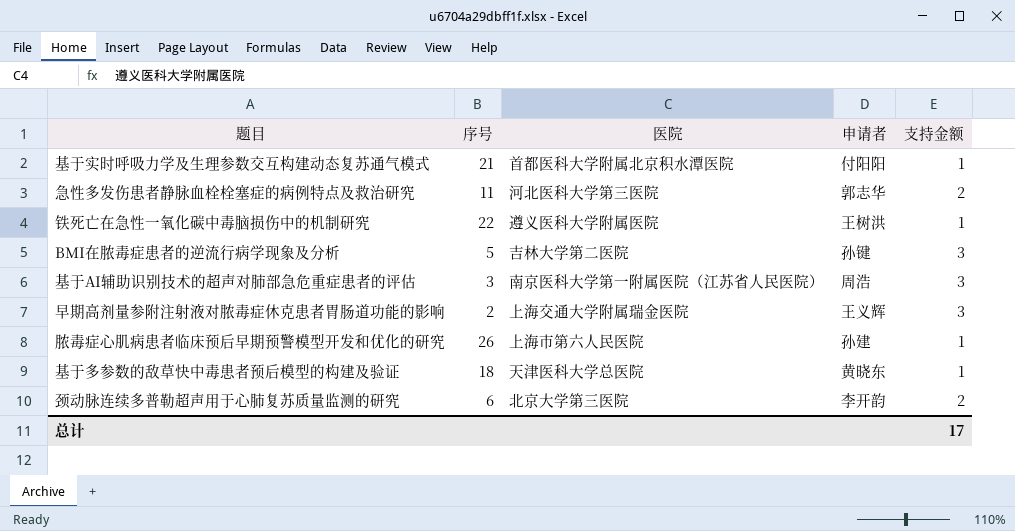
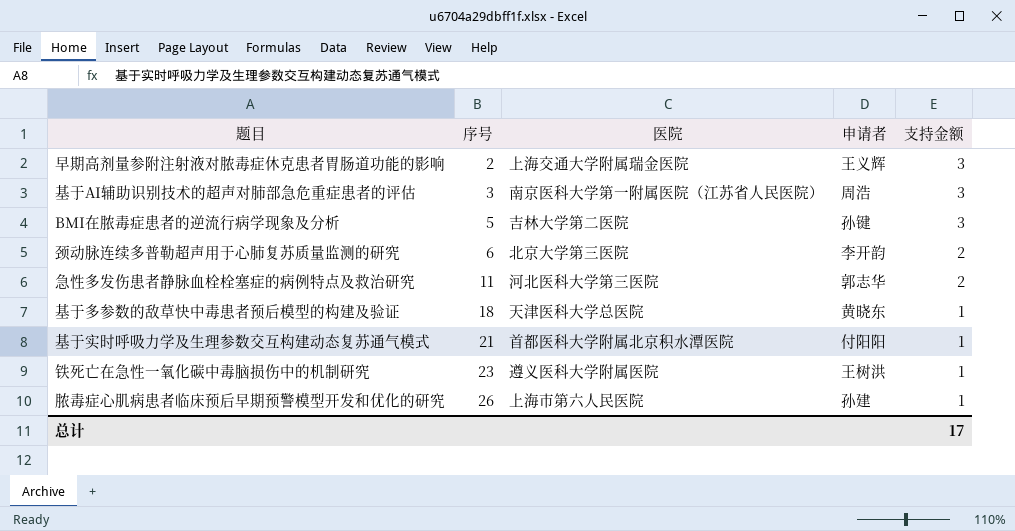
row order: none -> 序号 ascending
铁死亡在急性一氧化碳中毒脑损伤中的机制研究 | 序号: 22 -> 23

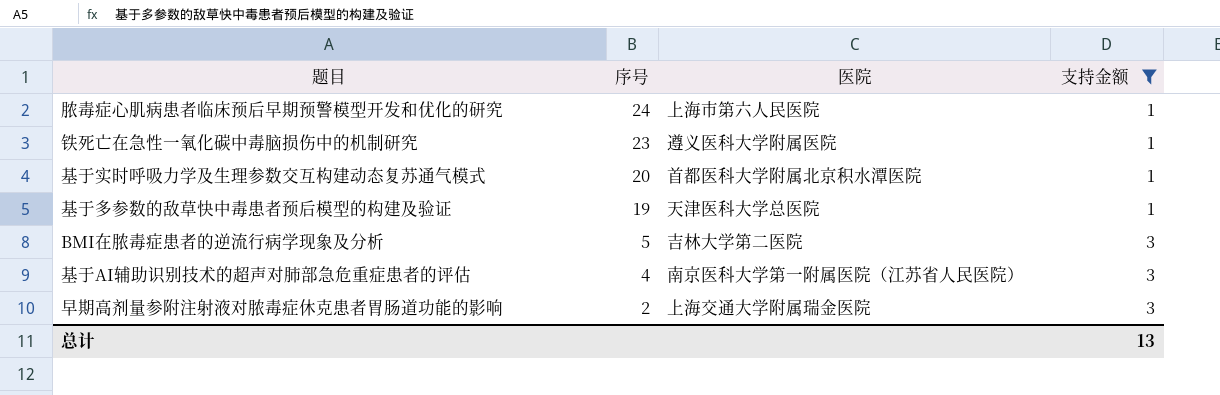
filter: none -> 支持金额 != 2
row order: 序号 ascending -> 序号 descending
column 申请者 | position: 4 -> none
脓毒症心肌病患者临床预后早期预警模型开发和优化的研究 | 序号: 26 -> 24
基于实时呼吸力学及生理参数交互构建动态复苏通气模式 | 序号: 21 -> 20
基于多参数的敌草快中毒患者预后模型的构建及验证 | 序号: 18 -> 19
基于AI辅助识别技术的超声对肺部急危重症患者的评估 | 序号: 3 -> 4
总计 | 支持金额: 17 -> 13

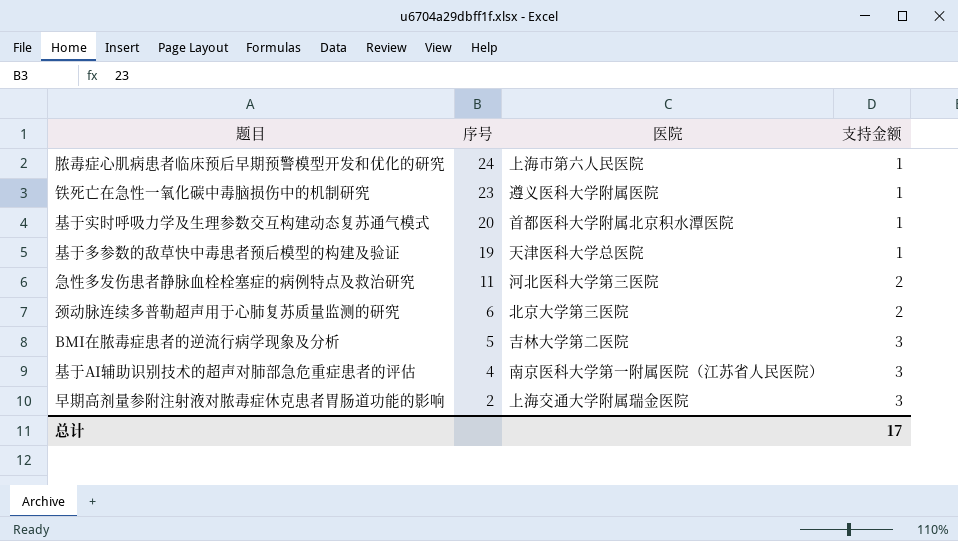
filter: 支持金额 != 2 -> none
总计 | 支持金额: 13 -> 17

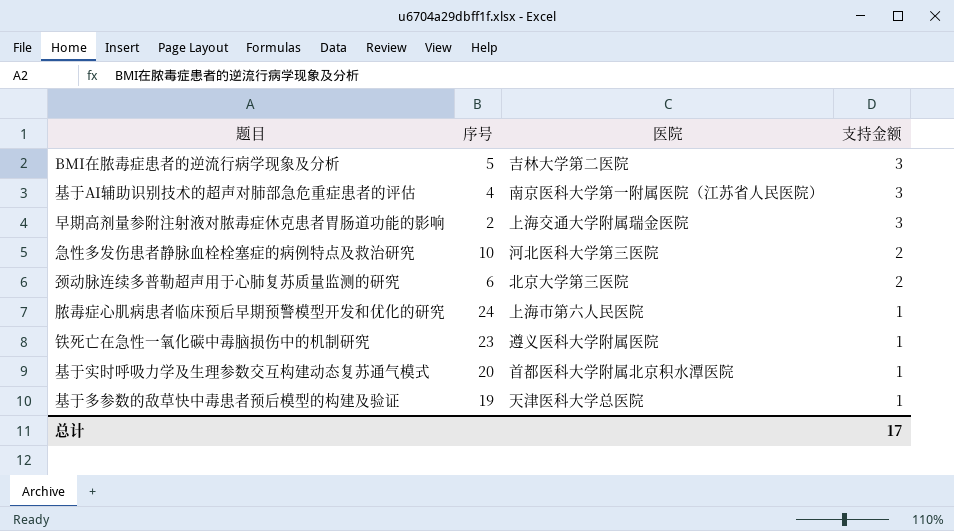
row order: 序号 descending -> 支持金额 descending
急性多发伤患者静脉血栓栓塞症的病例特点及救治研究 | 序号: 11 -> 10

